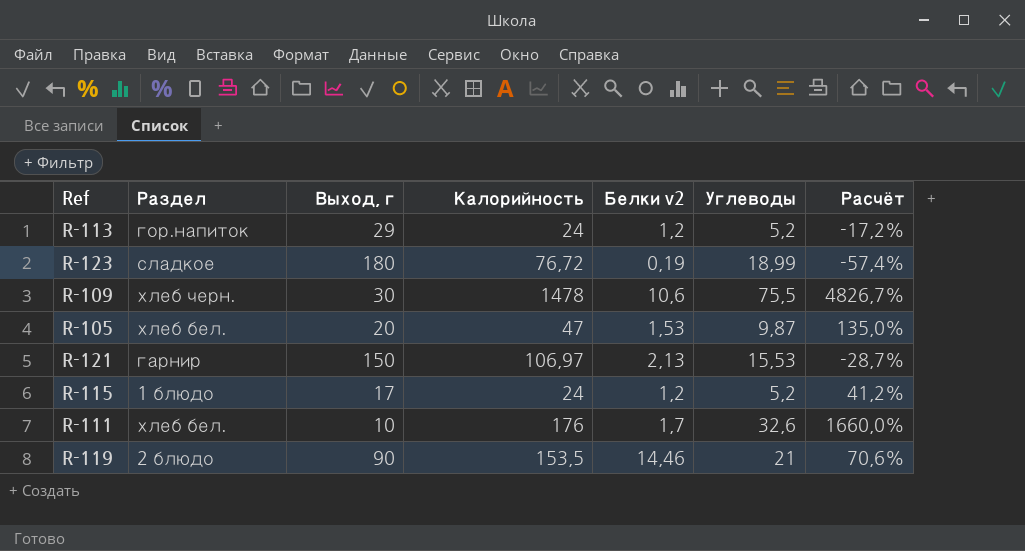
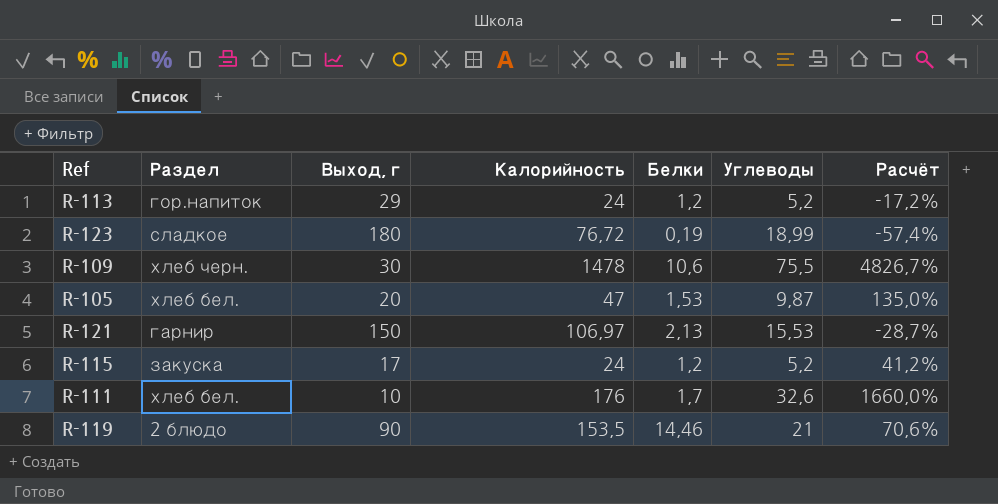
column name: Белки v2 -> Белки
R-115 | Раздел: 1 блюдо -> закуска

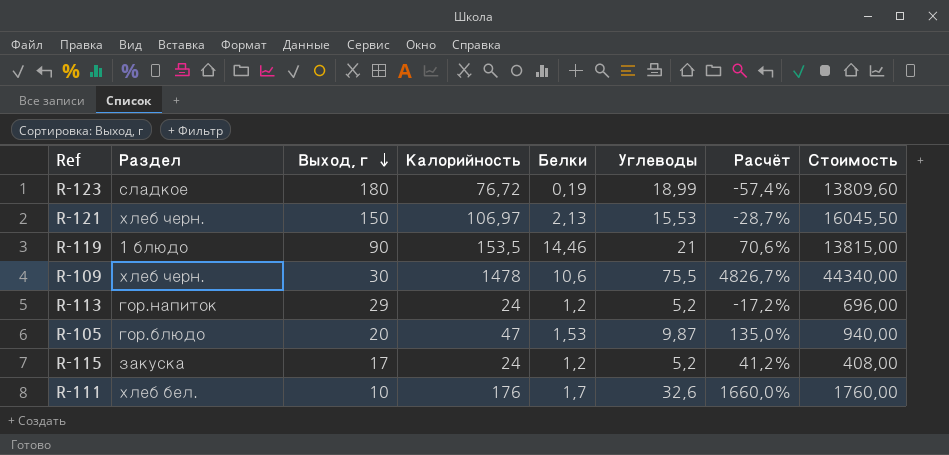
row order: none -> Выход, г descending
column Стоимость | formula: none -> [Выход, г] * [Калорийность]
R-121 | Раздел: гарнир -> хлеб черн.
R-119 | Раздел: 2 блюдо -> 1 блюдо
R-105 | Раздел: хлеб бел. -> гор.блюдо

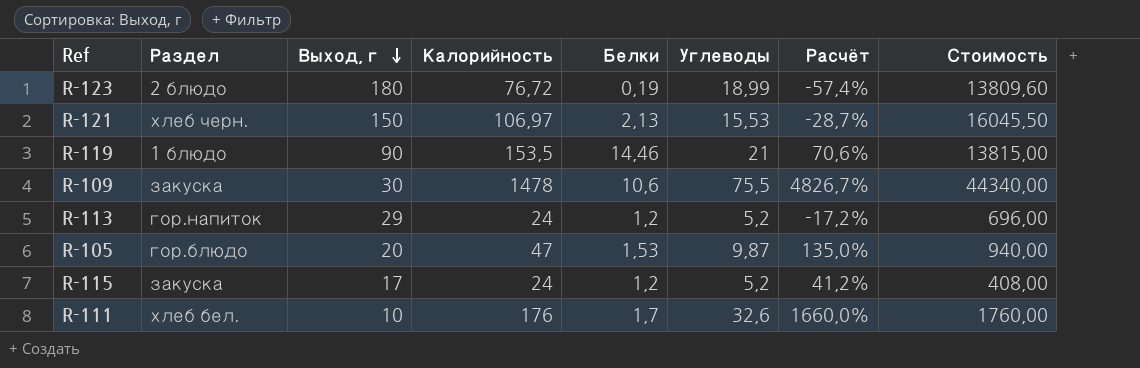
R-123 | Раздел: сладкое -> 2 блюдо
R-109 | Раздел: хлеб черн. -> закуска

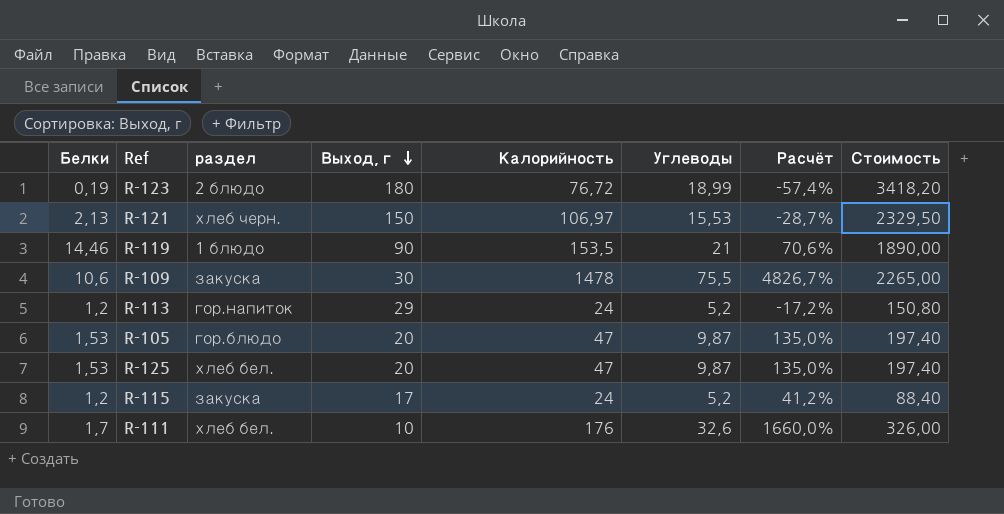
column Белки | position: 5 -> 1
column name: Раздел -> раздел
column Стоимость | formula: [Выход, г] * [Калорийность] -> [Выход, г] * [Углеводы]
row R-125: none -> 1,53 | хлеб бел. | 20 | 47 | 9,87 | 135,0% | 197,40

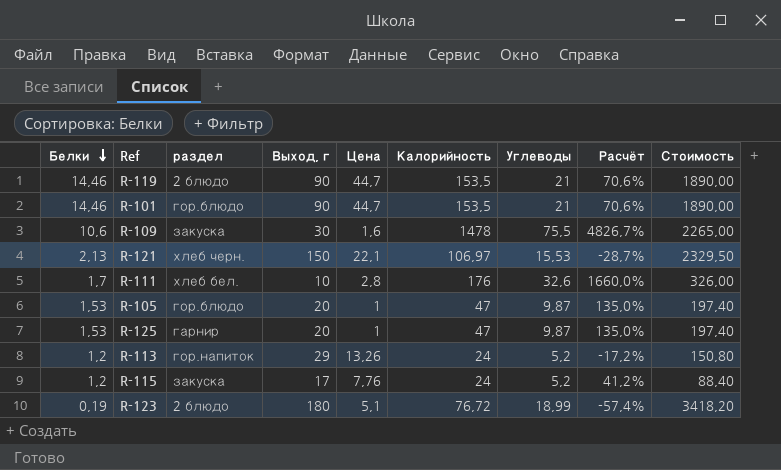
row order: Выход, г descending -> Белки descending
column Цена | position: none -> 5
R-119 | раздел: 1 блюдо -> 2 блюдо
row R-101: none -> 14,46 | гор.блюдо | 90 | 44,7 | 153,5 | 21 | 70,6% | 1890,00
R-125 | раздел: хлеб бел. -> гарнир

